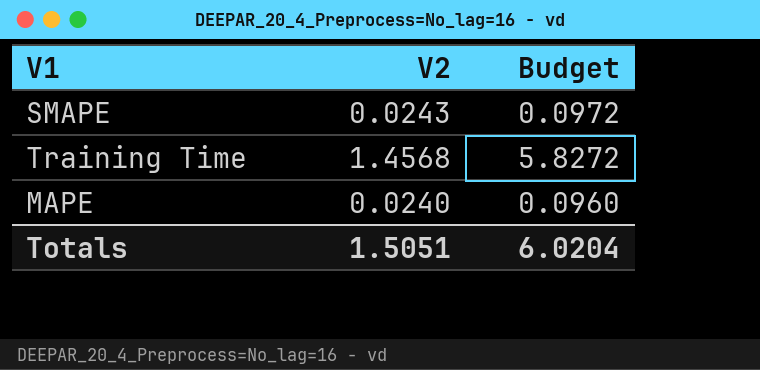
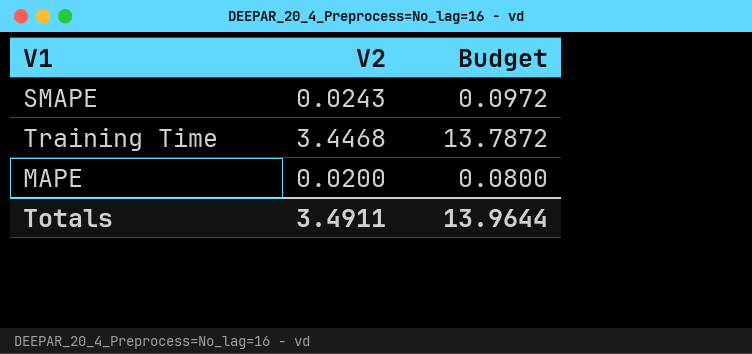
Training Time | V2: 1.4568 -> 3.4468
Training Time | Budget: 5.8272 -> 13.7872
MAPE | V2: 0.0240 -> 0.0200
MAPE | Budget: 0.0960 -> 0.0800
Totals | V2: 1.5051 -> 3.4911
Totals | Budget: 6.0204 -> 13.9644

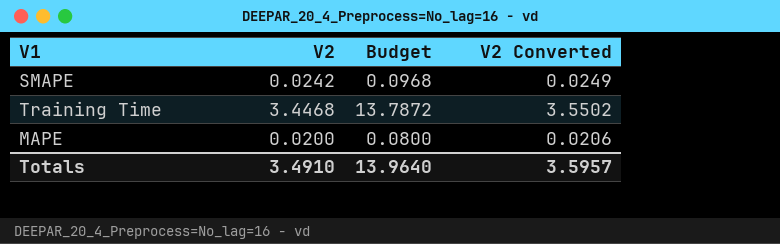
column V2 Converted | formula: none -> [V2] * 1.03
SMAPE | V2: 0.0243 -> 0.0242
SMAPE | Budget: 0.0972 -> 0.0968
Totals | V2: 3.4911 -> 3.4910
Totals | Budget: 13.9644 -> 13.9640

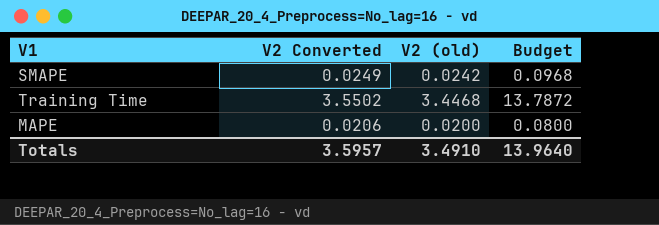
column V2 Converted | position: 4 -> 2
column name: V2 -> V2 (old)

